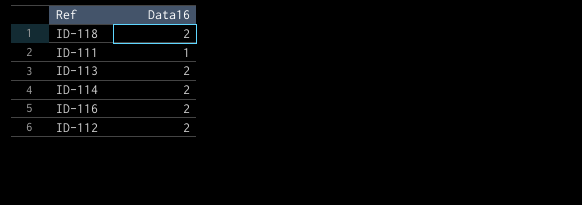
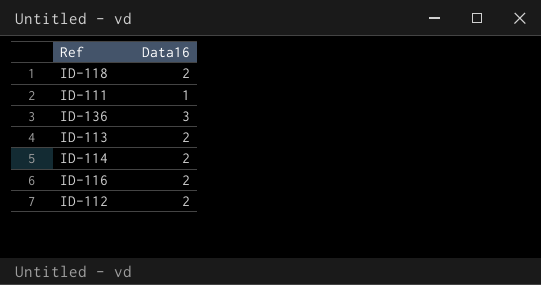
row ID-136: none -> 3

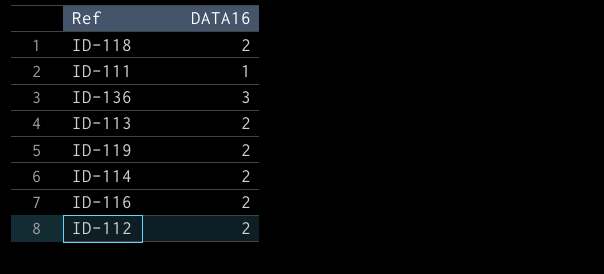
column name: Data16 -> DATA16
row ID-119: none -> 2

